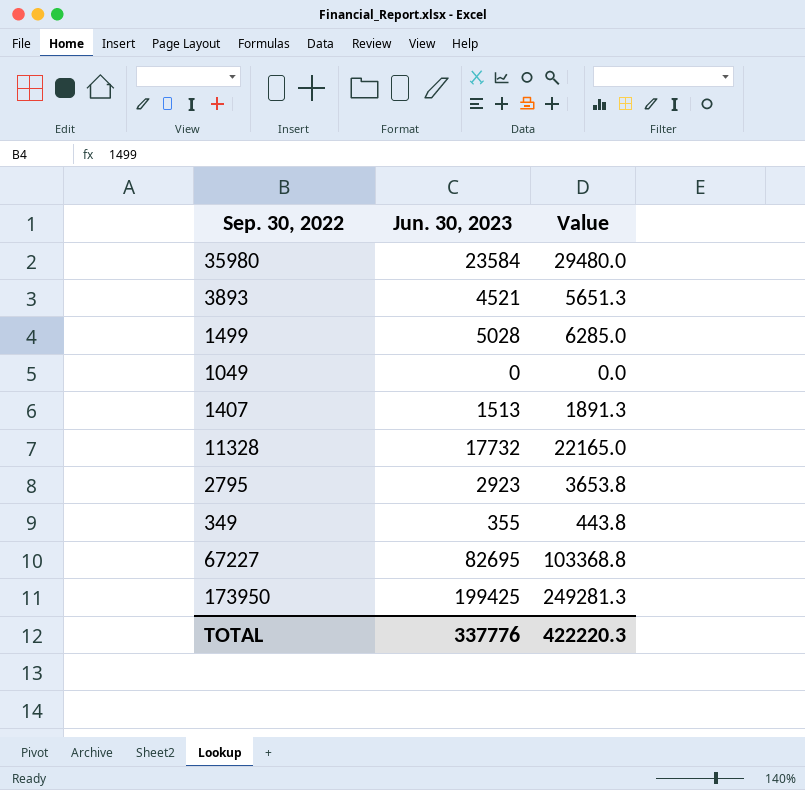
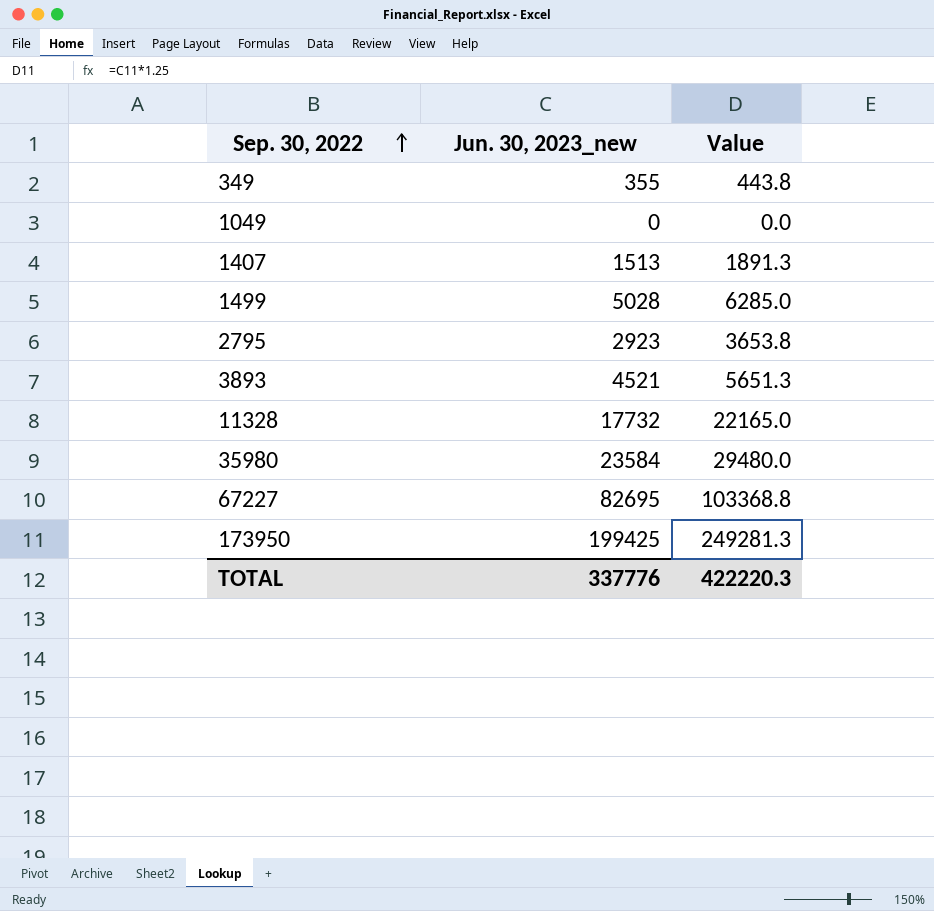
row order: none -> Sep. 30, 2022 ascending
column name: Jun. 30, 2023 -> Jun. 30, 2023_new

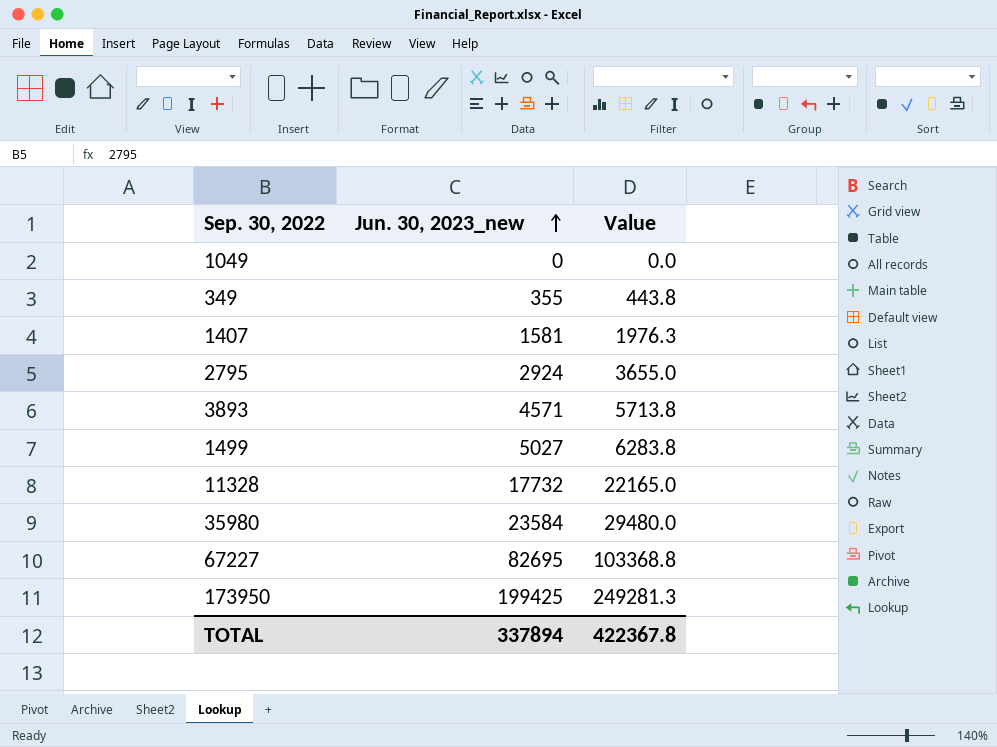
row order: Sep. 30, 2022 ascending -> Jun. 30, 2023_new ascending
1407 | Jun. 30, 2023_new: 1513 -> 1581
1407 | Value: 1891.3 -> 1976.3
2795 | Jun. 30, 2023_new: 2923 -> 2924
2795 | Value: 3653.8 -> 3655.0
3893 | Jun. 30, 2023_new: 4521 -> 4571
3893 | Value: 5651.3 -> 5713.8
1499 | Jun. 30, 2023_new: 5028 -> 5027
1499 | Value: 6285.0 -> 6283.8
TOTAL | Jun. 30, 2023_new: 337776 -> 337894
TOTAL | Value: 422220.3 -> 422367.8

